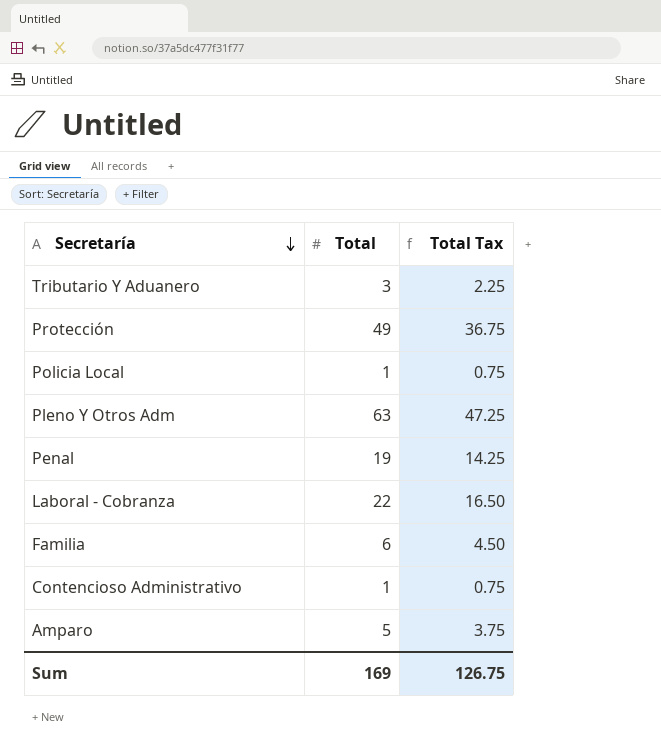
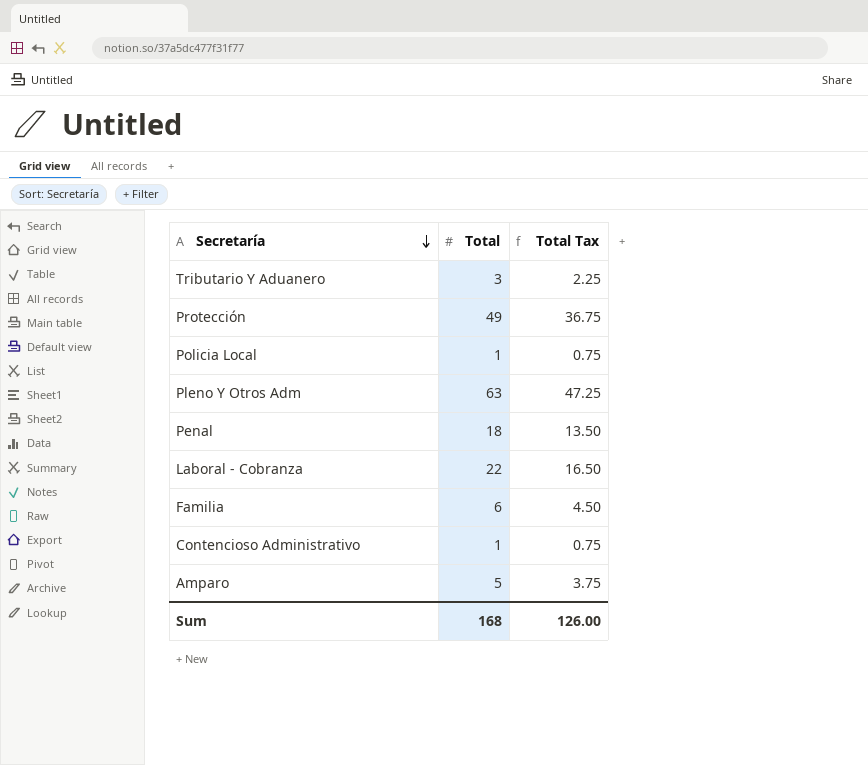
Penal | Total: 19 -> 18
Penal | Total Tax: 14.25 -> 13.50
Sum | Total: 169 -> 168
Sum | Total Tax: 126.75 -> 126.00

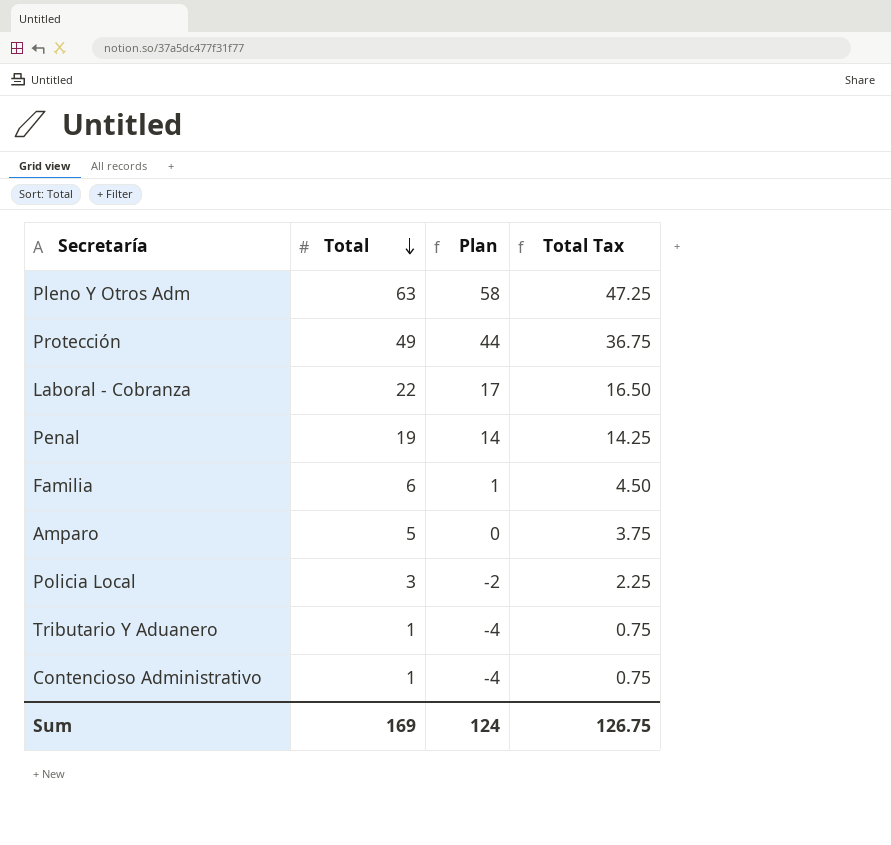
row order: Secretaría descending -> Total descending
column Plan | formula: none -> [Total] - 5
Penal | Total: 18 -> 19
Penal | Total Tax: 13.50 -> 14.25
Policia Local | Total: 1 -> 3
Policia Local | Total Tax: 0.75 -> 2.25
Tributario Y Aduanero | Total: 3 -> 1
Tributario Y Aduanero | Total Tax: 2.25 -> 0.75
Sum | Total: 168 -> 169
Sum | Total Tax: 126.00 -> 126.75

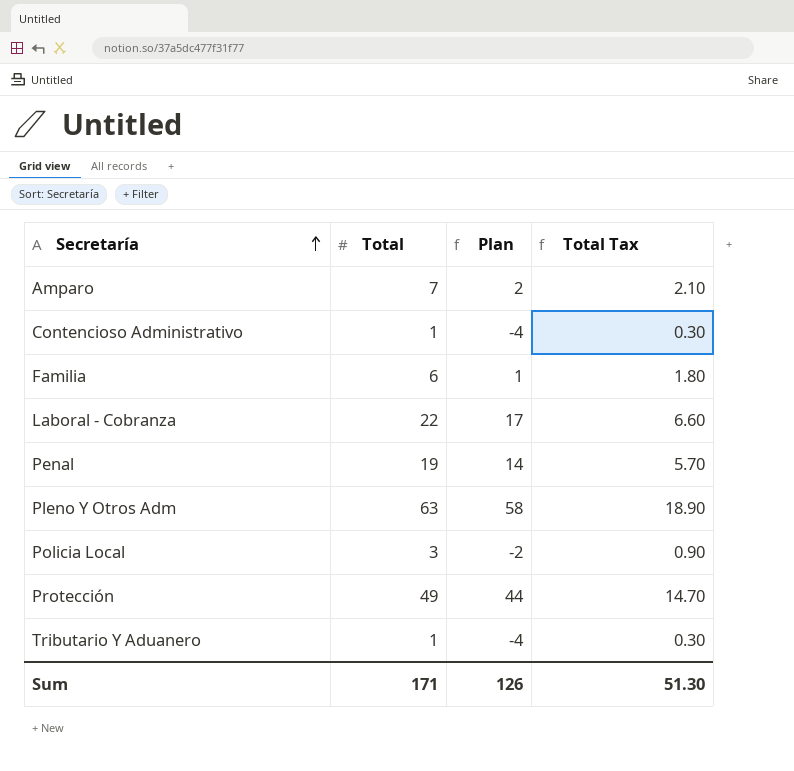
row order: Total descending -> Secretaría ascending
column Total Tax | formula: [Total] * 0.75 -> [Total] * 0.3
Amparo | Total: 5 -> 7
Amparo | Plan: 0 -> 2
Sum | Total: 169 -> 171
Sum | Plan: 124 -> 126
Sum | Total Tax: 126.75 -> 51.30

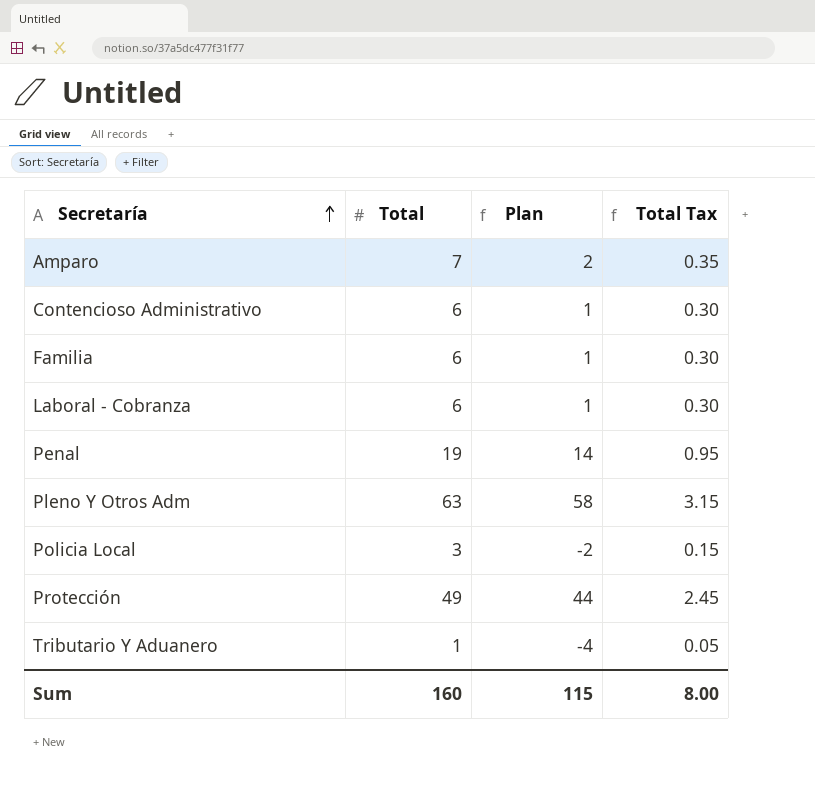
column Total Tax | formula: [Total] * 0.3 -> [Total] * 0.05
Contencioso Administrativo | Total: 1 -> 6
Contencioso Administrativo | Plan: -4 -> 1
Laboral - Cobranza | Total: 22 -> 6
Laboral - Cobranza | Plan: 17 -> 1
Sum | Total: 171 -> 160
Sum | Plan: 126 -> 115
Sum | Total Tax: 51.30 -> 8.00

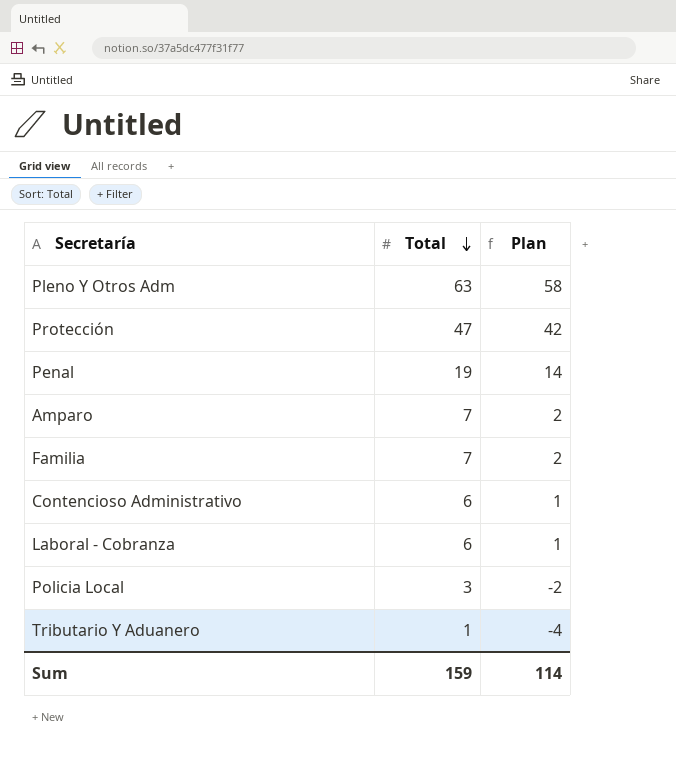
row order: Secretaría ascending -> Total descending
column Total Tax | formula: [Total] * 0.05 -> none
Protección | Total: 49 -> 47
Protección | Plan: 44 -> 42
Familia | Total: 6 -> 7
Familia | Plan: 1 -> 2
Sum | Total: 160 -> 159
Sum | Plan: 115 -> 114

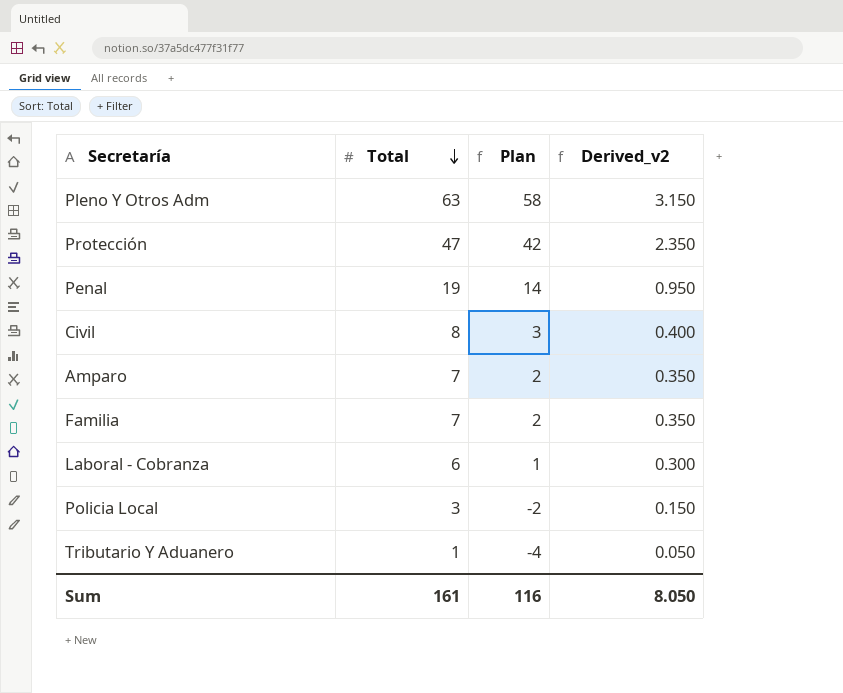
column Derived_v2 | formula: none -> [Total] * 0.05
row Contencioso Administrativo: 6 | 1 -> none
row Civil: none -> 8 | 3 | 0.400
Sum | Total: 159 -> 161
Sum | Plan: 114 -> 116

